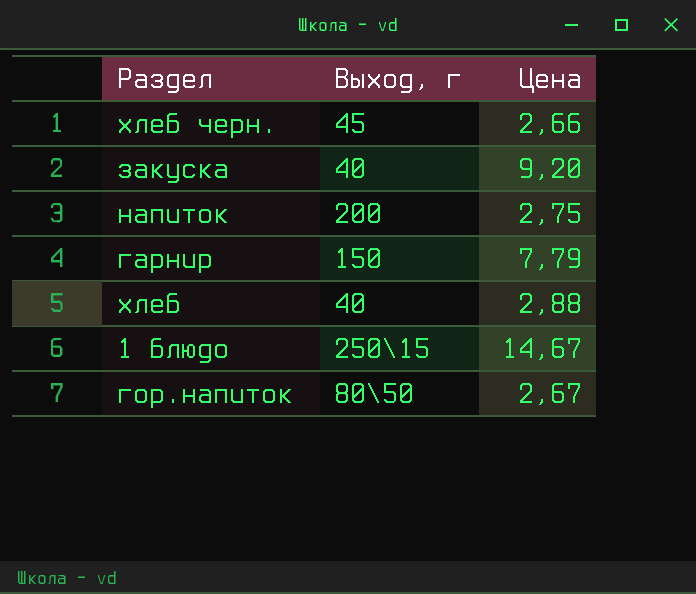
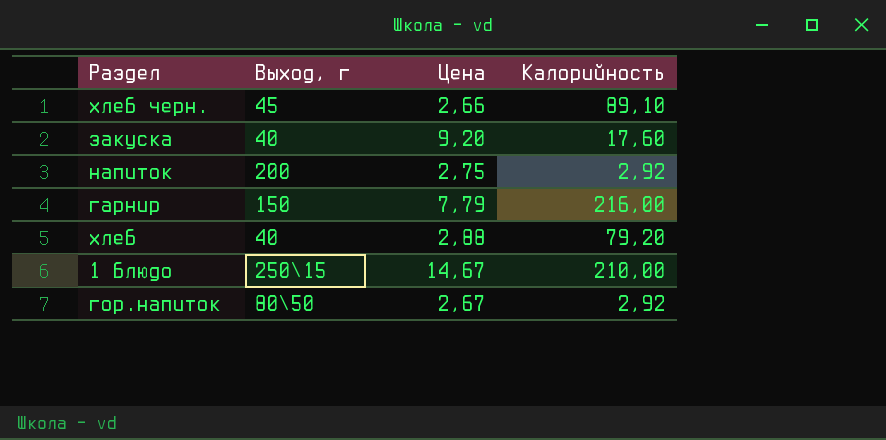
column Калорийность | position: none -> 4

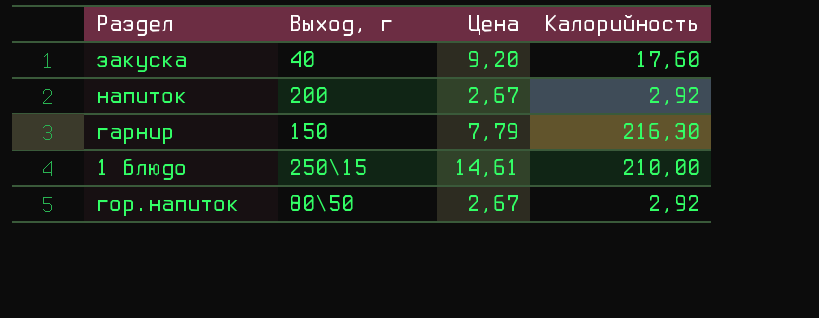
row хлеб черн.: 45 | 2,66 | 89,10 -> none
row хлеб: 40 | 2,88 | 79,20 -> none
напиток | Цена: 2,75 -> 2,67
гарнир | Калорийность: 216,00 -> 216,30
1 блюдо | Цена: 14,67 -> 14,61

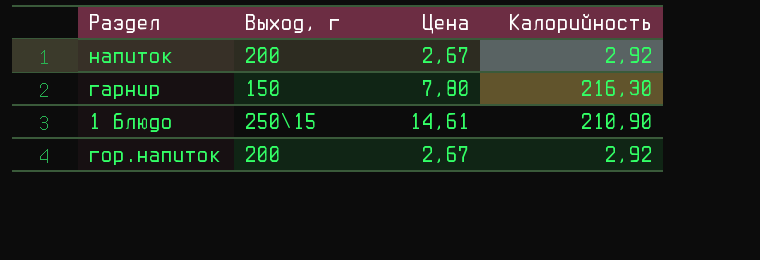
row закуска: 40 | 9,20 | 17,60 -> none
гарнир | Цена: 7,79 -> 7,80
1 блюдо | Калорийность: 210,00 -> 210,90
гор.напиток | Выход, г: 80\50 -> 200

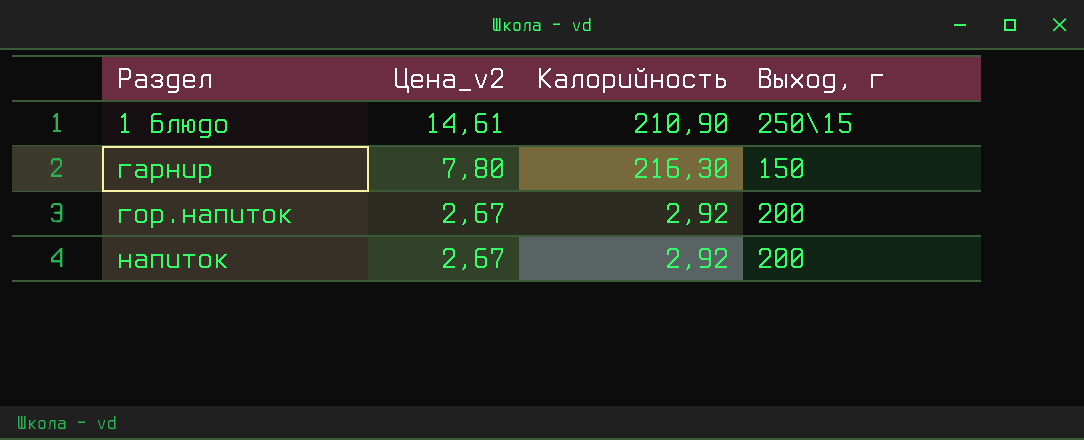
row order: none -> Раздел ascending
column name: Цена -> Цена_v2
column Выход, г | position: 2 -> 4

